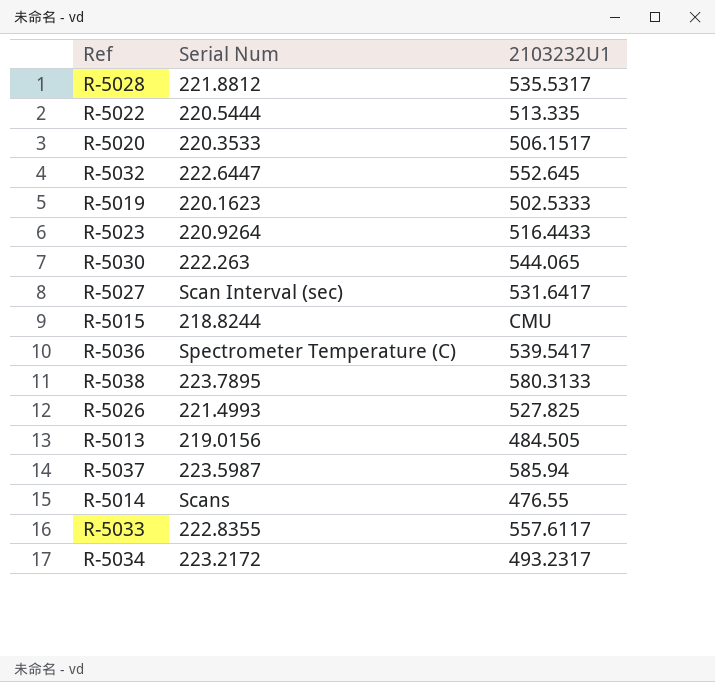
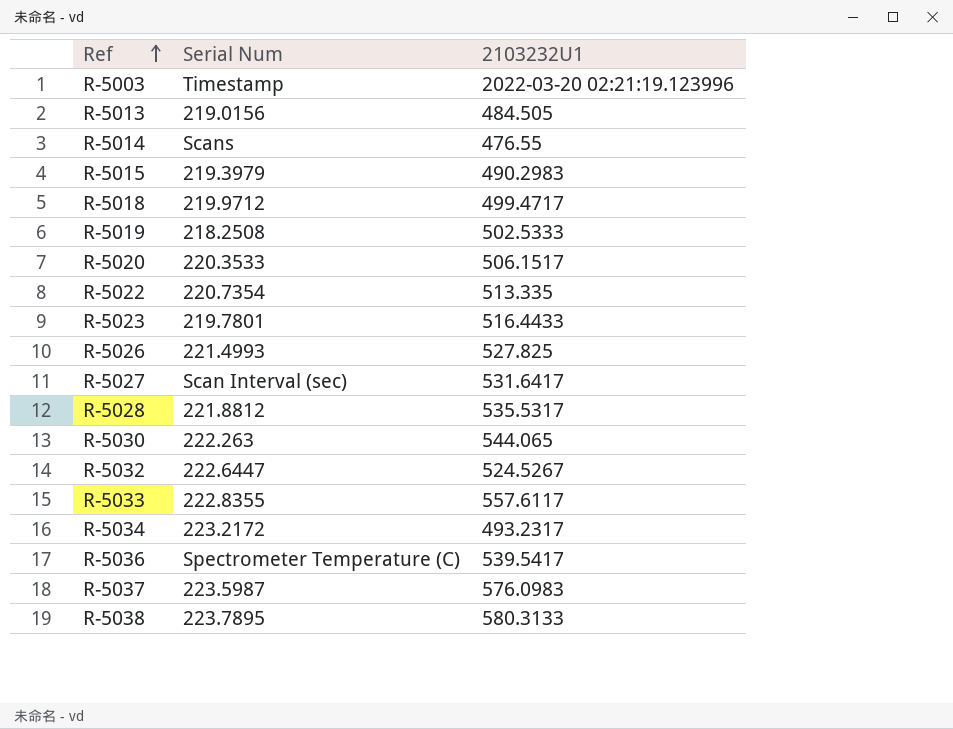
row order: none -> Ref ascending
row R-5003: none -> Timestamp | 2022-03-20 02:21:19.123996
R-5015 | Serial Num: 218.8244 -> 219.3979
R-5015 | 2103232U1: CMU -> 490.2983
row R-5018: none -> 219.9712 | 499.4717
R-5019 | Serial Num: 220.1623 -> 218.2508
R-5022 | Serial Num: 220.5444 -> 220.7354
R-5023 | Serial Num: 220.9264 -> 219.7801
R-5032 | 2103232U1: 552.645 -> 524.5267
R-5037 | 2103232U1: 585.94 -> 576.0983

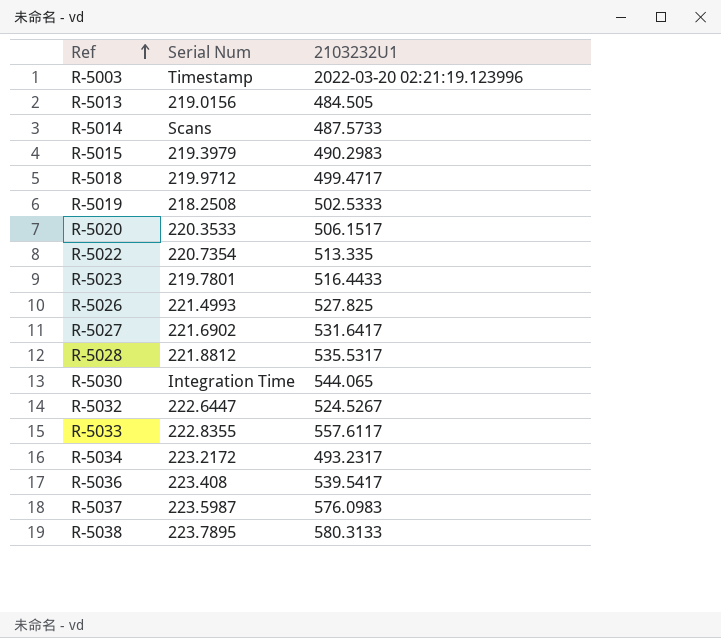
R-5014 | 2103232U1: 476.55 -> 487.5733
R-5027 | Serial Num: Scan Interval (sec) -> 221.6902
R-5030 | Serial Num: 222.263 -> Integration Time
R-5036 | Serial Num: Spectrometer Temperature (C) -> 223.408

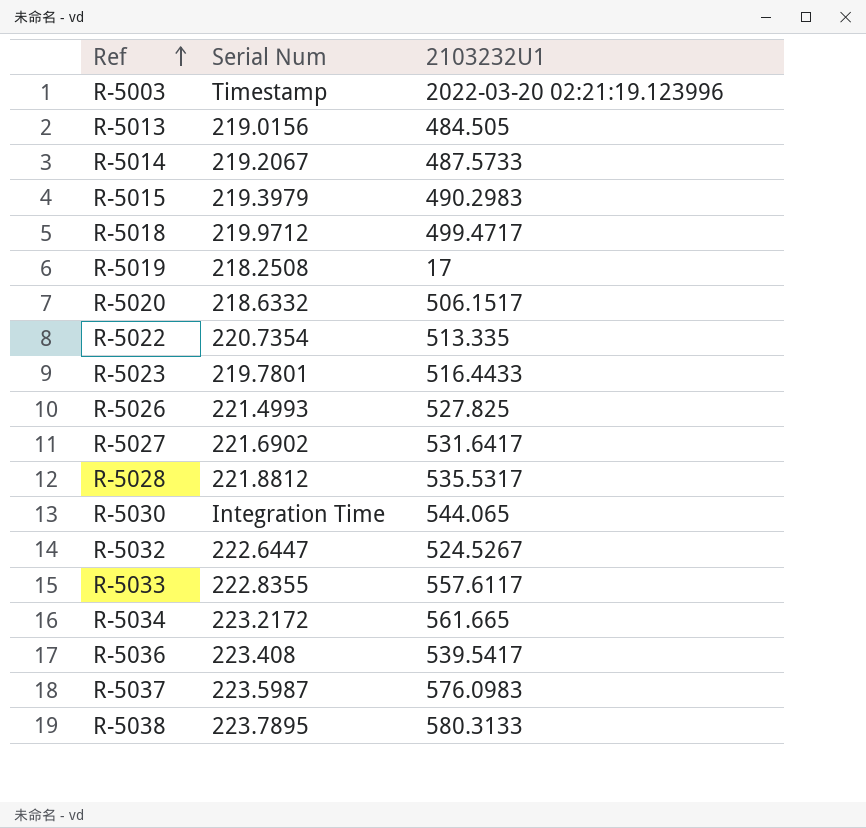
R-5014 | Serial Num: Scans -> 219.2067
R-5019 | 2103232U1: 502.5333 -> 17
R-5020 | Serial Num: 220.3533 -> 218.6332
R-5034 | 2103232U1: 493.2317 -> 561.665

